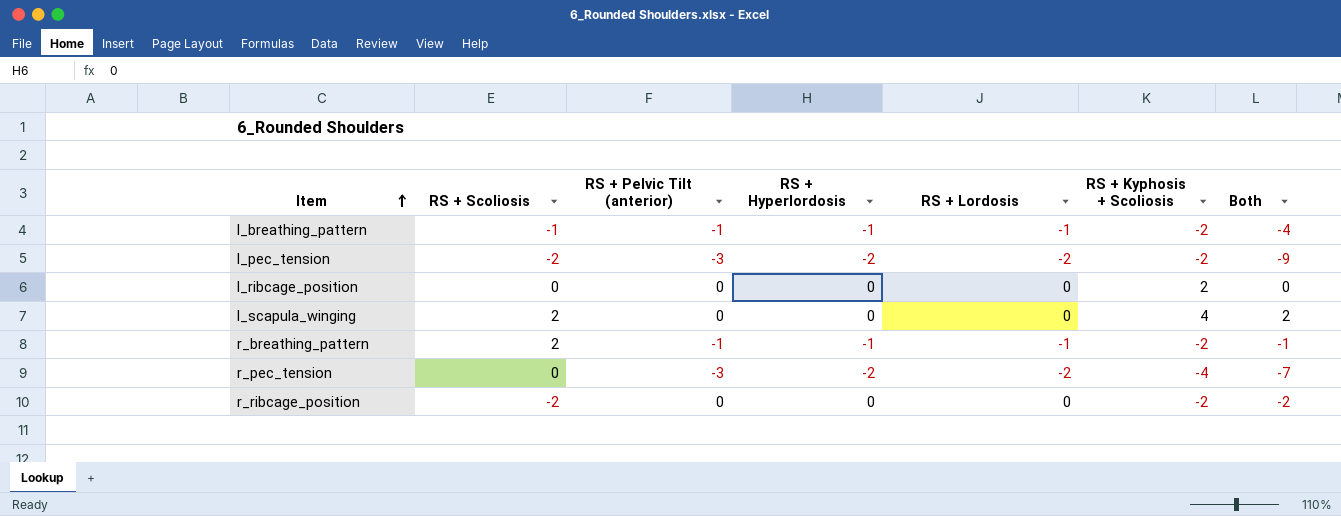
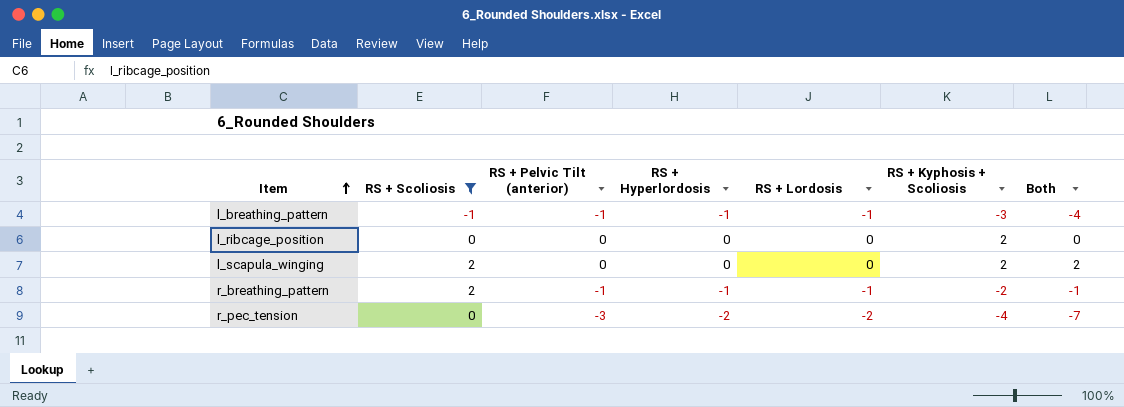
filter: none -> RS + Scoliosis != -2
l_breathing_pattern | RS + Kyphosis + Scoliosis: -2 -> -3
l_scapula_winging | RS + Kyphosis + Scoliosis: 4 -> 2

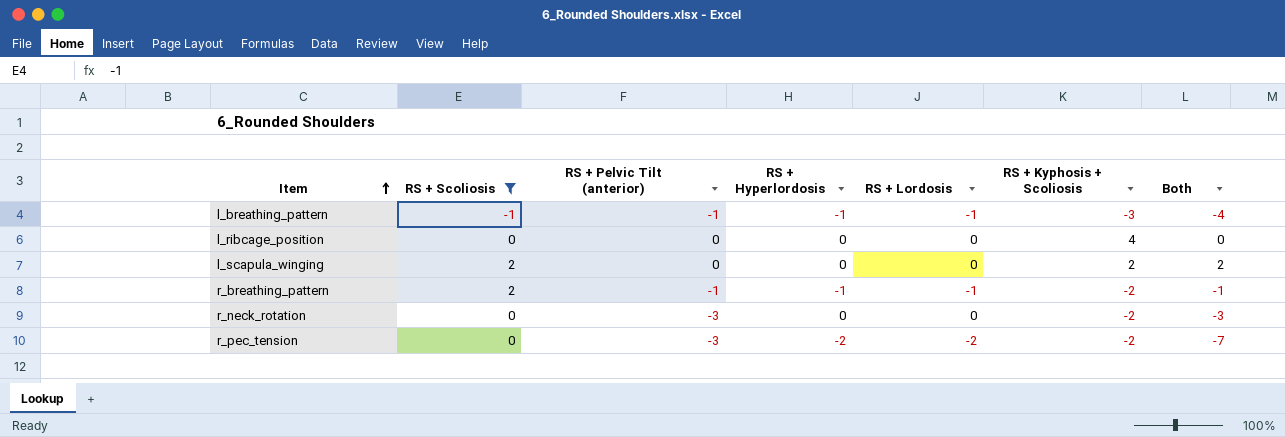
l_ribcage_position | RS + Kyphosis + Scoliosis: 2 -> 4
row r_neck_rotation: none -> 0 | -3 | 0 | 0 | -2 | -3
r_pec_tension | RS + Kyphosis + Scoliosis: -4 -> -2

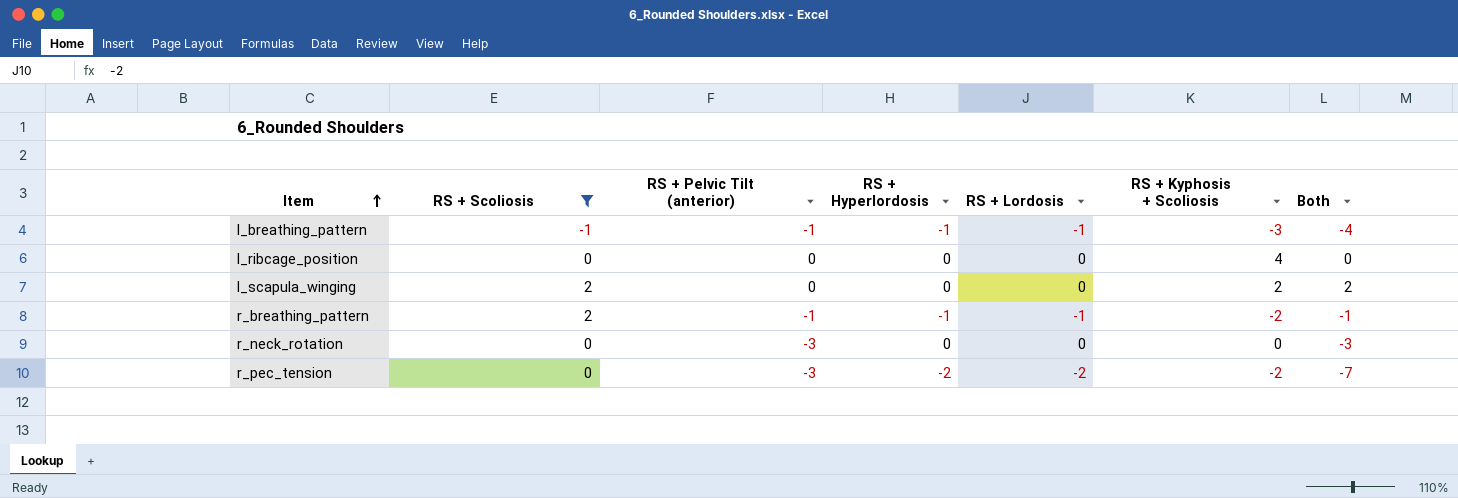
r_neck_rotation | RS + Kyphosis + Scoliosis: -2 -> 0

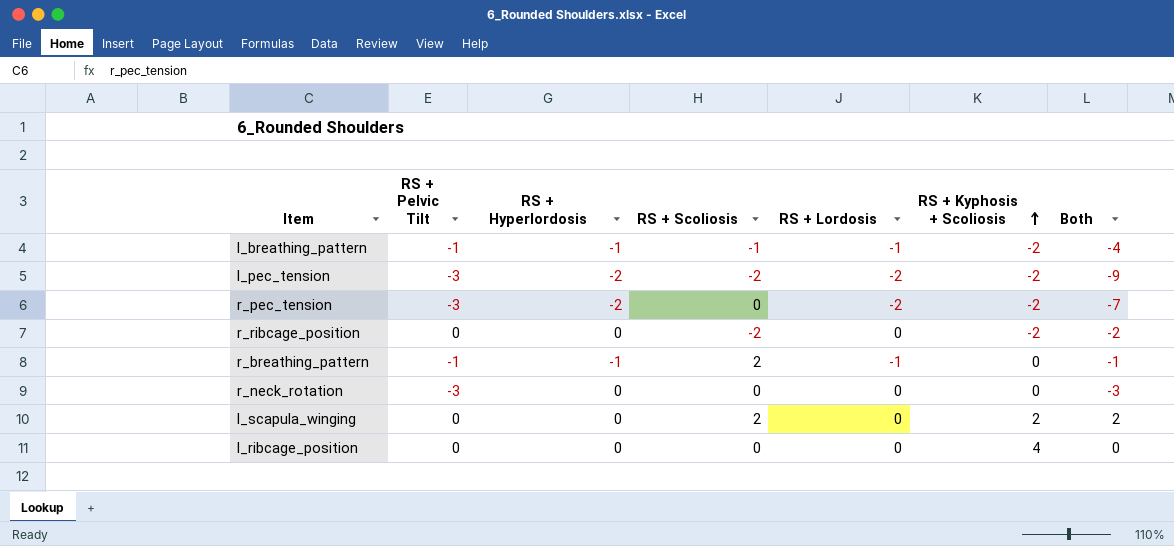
filter: RS + Scoliosis != -2 -> none
row order: Item ascending -> RS + Kyphosis + Scoliosis ascending
column name: RS + Pelvic Tilt (anterior) -> RS + Pelvic Tilt
column RS + Scoliosis | position: 2 -> 4
l_breathing_pattern | RS + Kyphosis + Scoliosis: -3 -> -2
r_breathing_pattern | RS + Kyphosis + Scoliosis: -2 -> 0

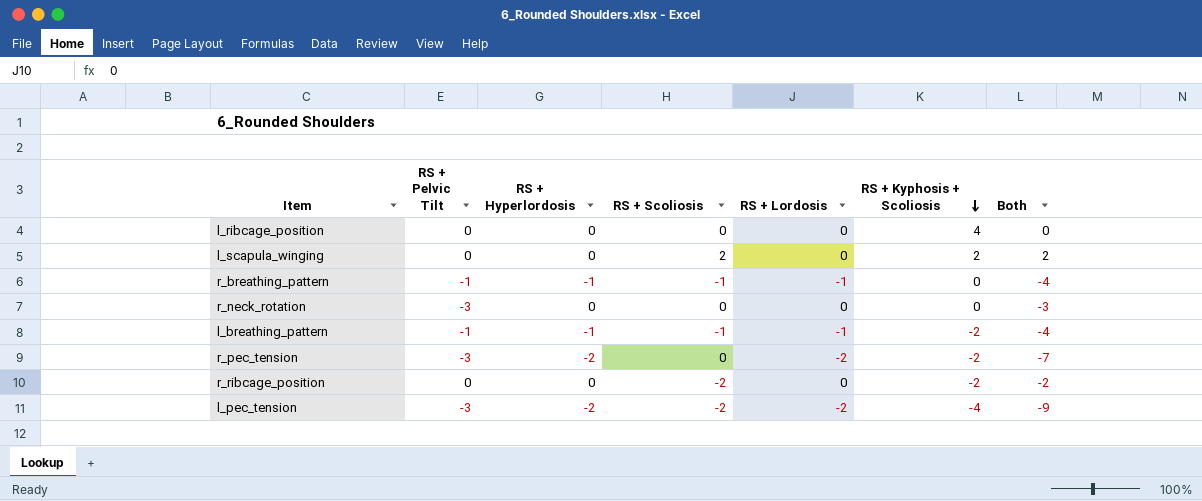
row order: RS + Kyphosis + Scoliosis ascending -> RS + Kyphosis + Scoliosis descending
r_breathing_pattern | RS + Scoliosis: 2 -> -1
r_breathing_pattern | Both: -1 -> -4
l_pec_tension | RS + Kyphosis + Scoliosis: -2 -> -4

